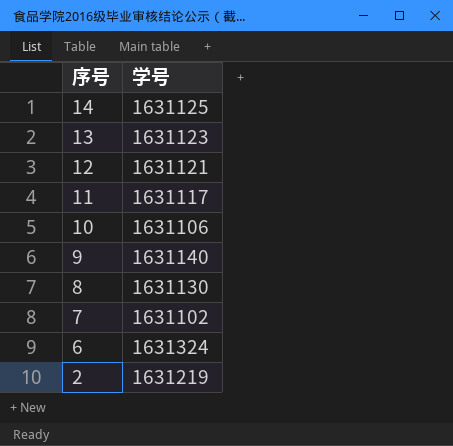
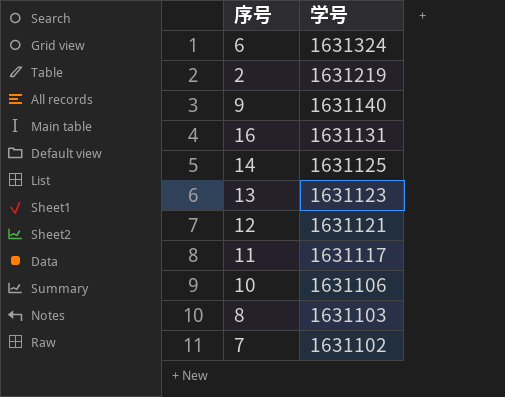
row order: 序号 descending -> 学号 descending
row 16: none -> 1631131
8 | 学号: 1631130 -> 1631103

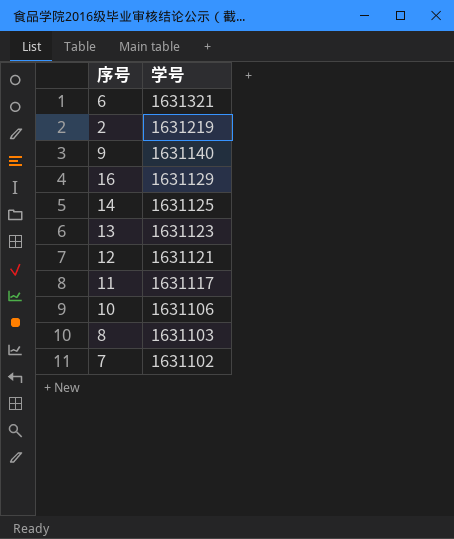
6 | 学号: 1631324 -> 1631321
16 | 学号: 1631131 -> 1631129

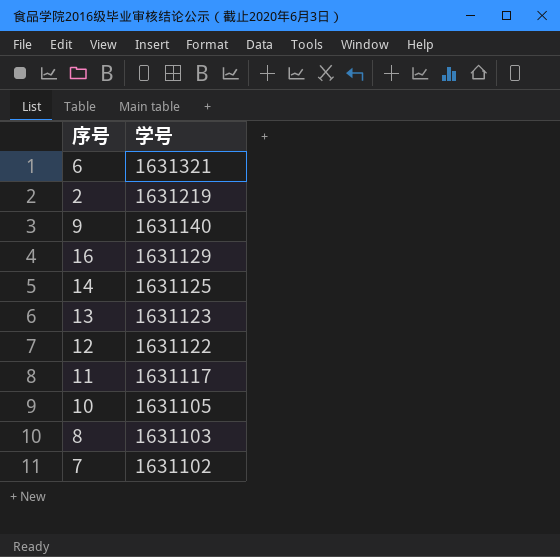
12 | 学号: 1631121 -> 1631122
10 | 学号: 1631106 -> 1631105

